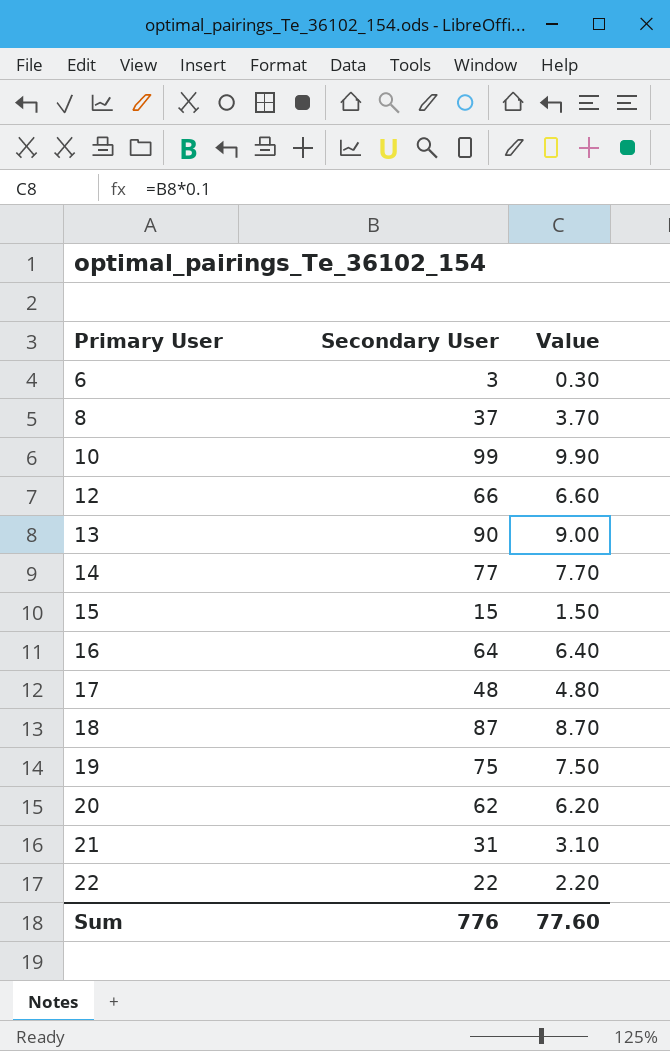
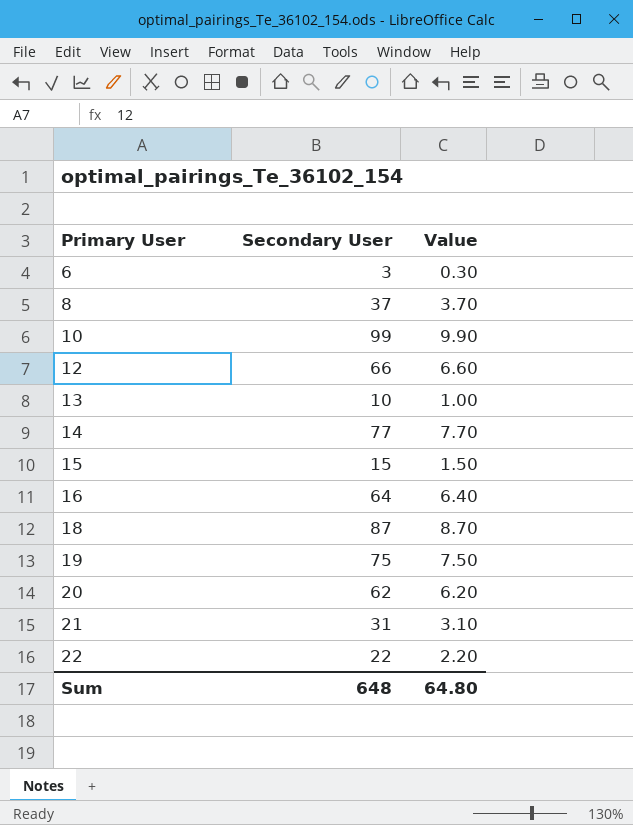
row 17: 48 | 4.80 -> none
13 | Secondary User: 90 -> 10
13 | Value: 9.00 -> 1.00
Sum | Secondary User: 776 -> 648
Sum | Value: 77.60 -> 64.80

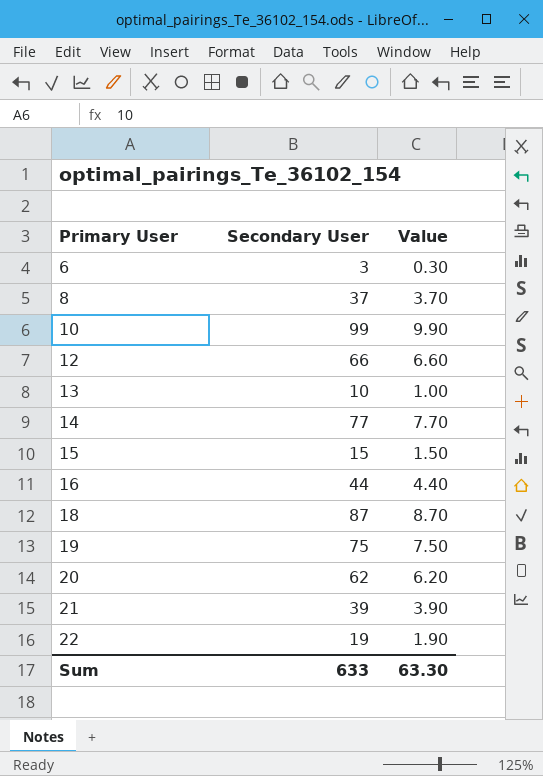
16 | Secondary User: 64 -> 44
16 | Value: 6.40 -> 4.40
21 | Secondary User: 31 -> 39
21 | Value: 3.10 -> 3.90
22 | Secondary User: 22 -> 19
22 | Value: 2.20 -> 1.90
Sum | Secondary User: 648 -> 633
Sum | Value: 64.80 -> 63.30

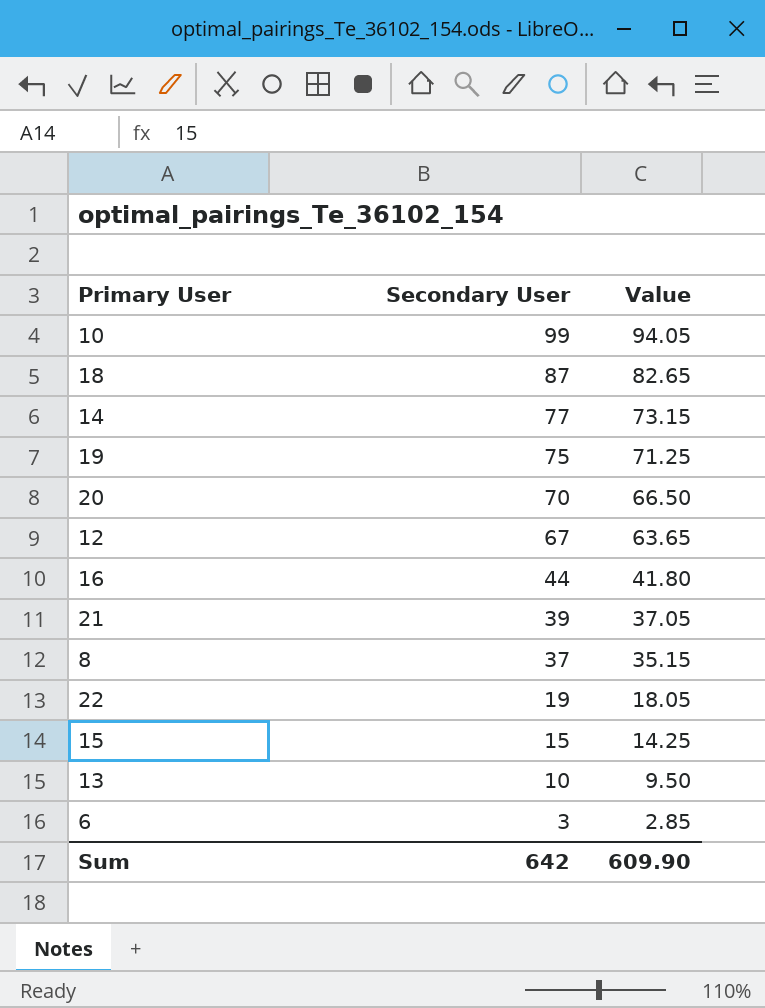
row order: Primary User ascending -> Secondary User descending
column Value | formula: [Secondary User] * 0.1 -> [Secondary User] * 0.95
20 | Secondary User: 62 -> 70
12 | Secondary User: 66 -> 67
Sum | Secondary User: 633 -> 642
Sum | Value: 63.30 -> 609.90

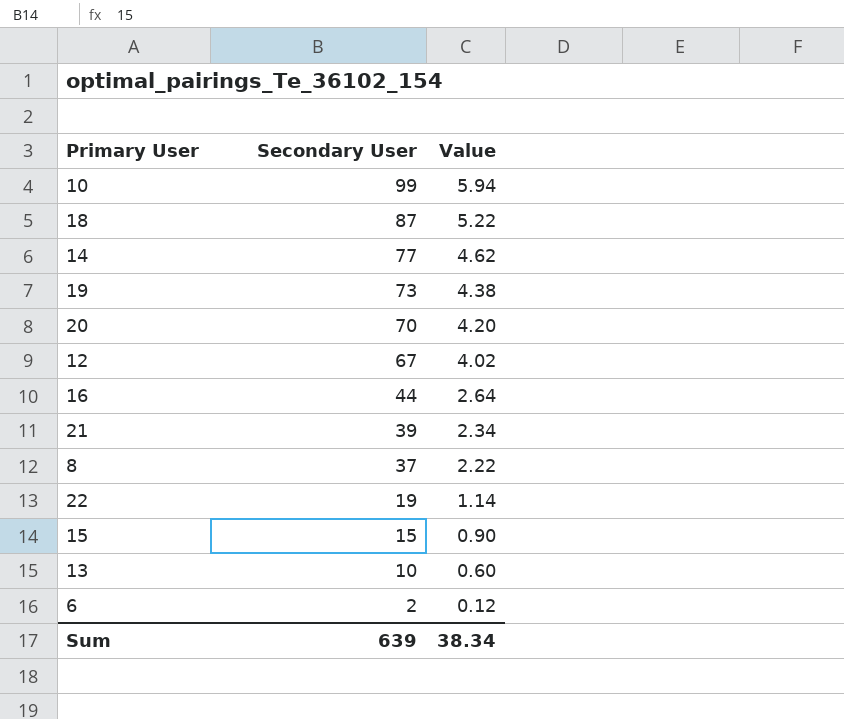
column Value | formula: [Secondary User] * 0.95 -> [Secondary User] * 0.06
19 | Secondary User: 75 -> 73
6 | Secondary User: 3 -> 2
Sum | Secondary User: 642 -> 639
Sum | Value: 609.90 -> 38.34

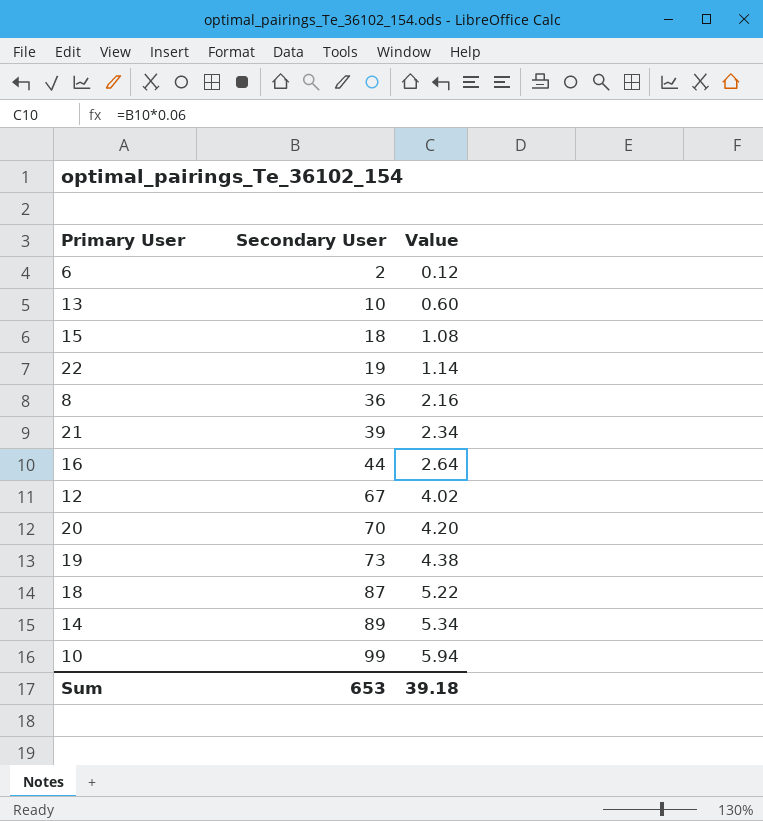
row order: Secondary User descending -> Secondary User ascending
15 | Secondary User: 15 -> 18
15 | Value: 0.90 -> 1.08
8 | Secondary User: 37 -> 36
8 | Value: 2.22 -> 2.16
14 | Secondary User: 77 -> 89
14 | Value: 4.62 -> 5.34
Sum | Secondary User: 639 -> 653
Sum | Value: 38.34 -> 39.18

